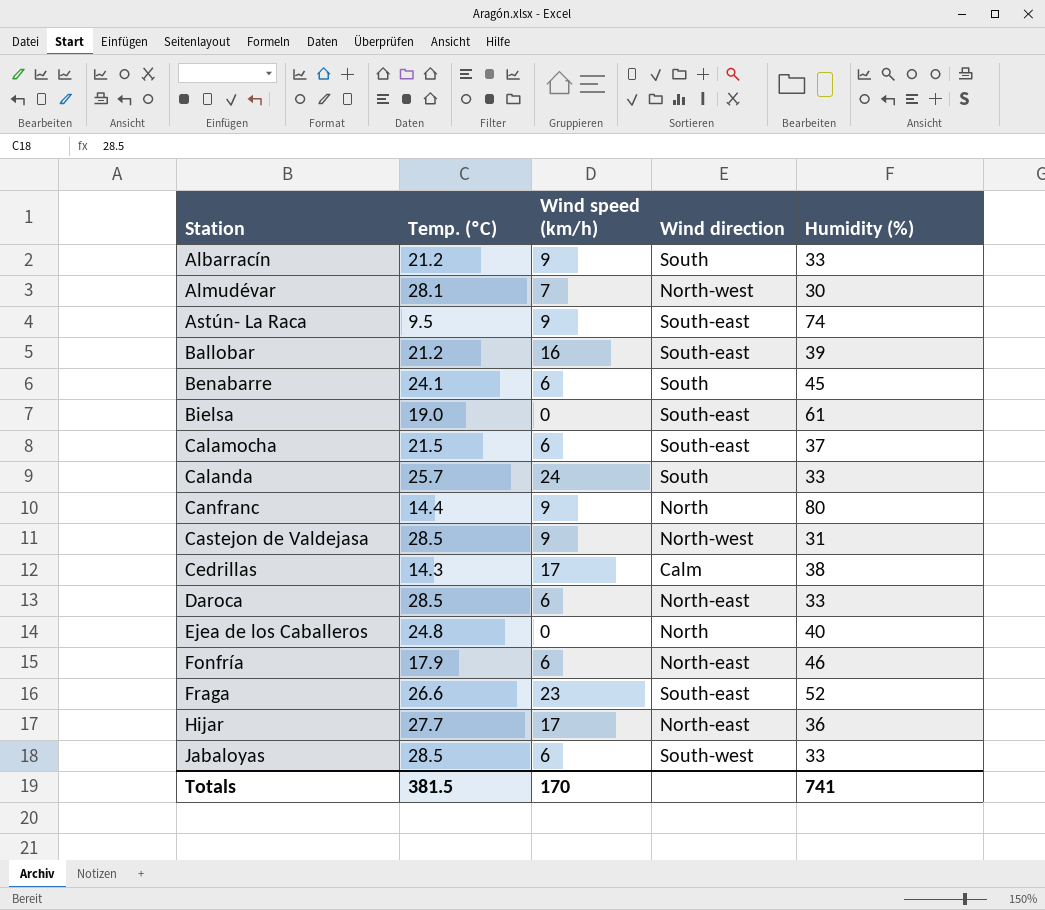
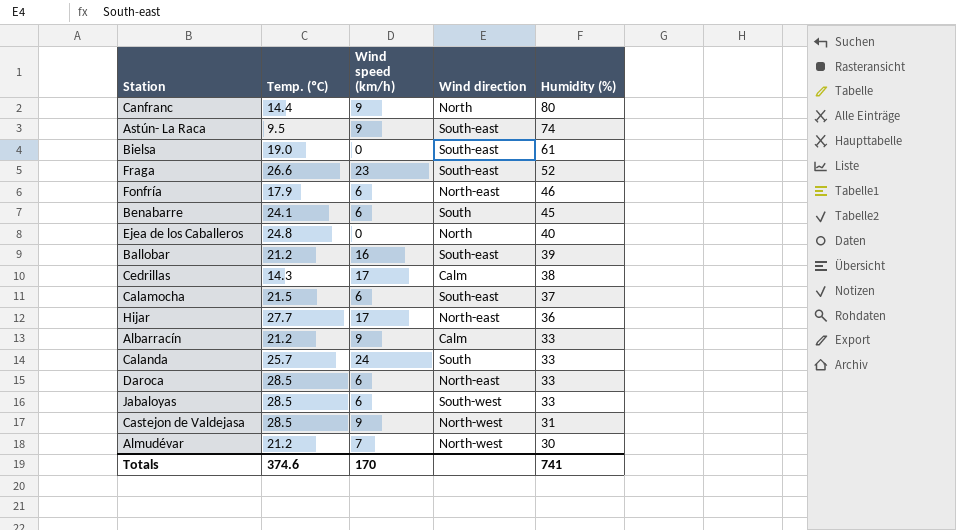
row order: Station ascending -> Humidity (%) descending
Albarracín | Wind direction: South -> Calm
Almudévar | Temp. (ºC): 28.1 -> 21.2
Totals | Temp. (ºC): 381.5 -> 374.6

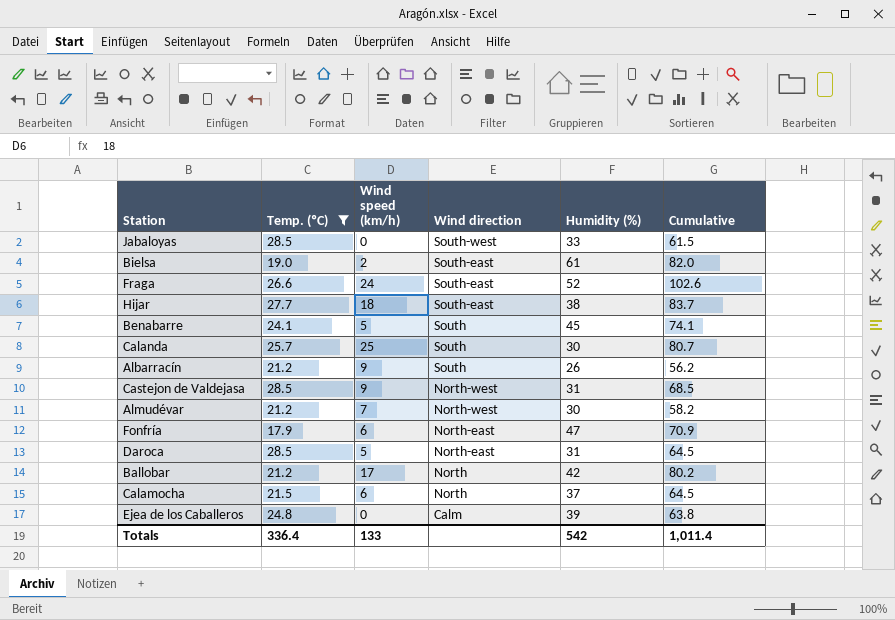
filter: none -> Temp. (ºC) >= 17.9
row order: Humidity (%) descending -> Wind direction descending
column Cumulative | formula: none -> [Temp. (ºC)] + [Wind speed (km/h)] + [Humidity (%)]
Jabaloyas | Wind speed (km/h): 6 -> 0
Bielsa | Wind speed (km/h): 0 -> 2
Fraga | Wind speed (km/h): 23 -> 24
Hijar | Wind speed (km/h): 17 -> 18
Hijar | Wind direction: North-east -> South-east
Hijar | Humidity (%): 36 -> 38
Benabarre | Wind speed (km/h): 6 -> 5
Calanda | Wind speed (km/h): 24 -> 25
Calanda | Humidity (%): 33 -> 30
Albarracín | Wind direction: Calm -> South
Albarracín | Humidity (%): 33 -> 26
Fonfría | Humidity (%): 46 -> 47
Daroca | Wind speed (km/h): 6 -> 5
Daroca | Humidity (%): 33 -> 31
Ballobar | Wind speed (km/h): 16 -> 17
Ballobar | Wind direction: South-east -> North
Ballobar | Humidity (%): 39 -> 42
Calamocha | Wind direction: South-east -> North
Ejea de los Caballeros | Wind direction: North -> Calm
Ejea de los Caballeros | Humidity (%): 40 -> 39
Totals | Temp. (ºC): 374.6 -> 336.4
Totals | Wind speed (km/h): 170 -> 133
Totals | Humidity (%): 741 -> 542

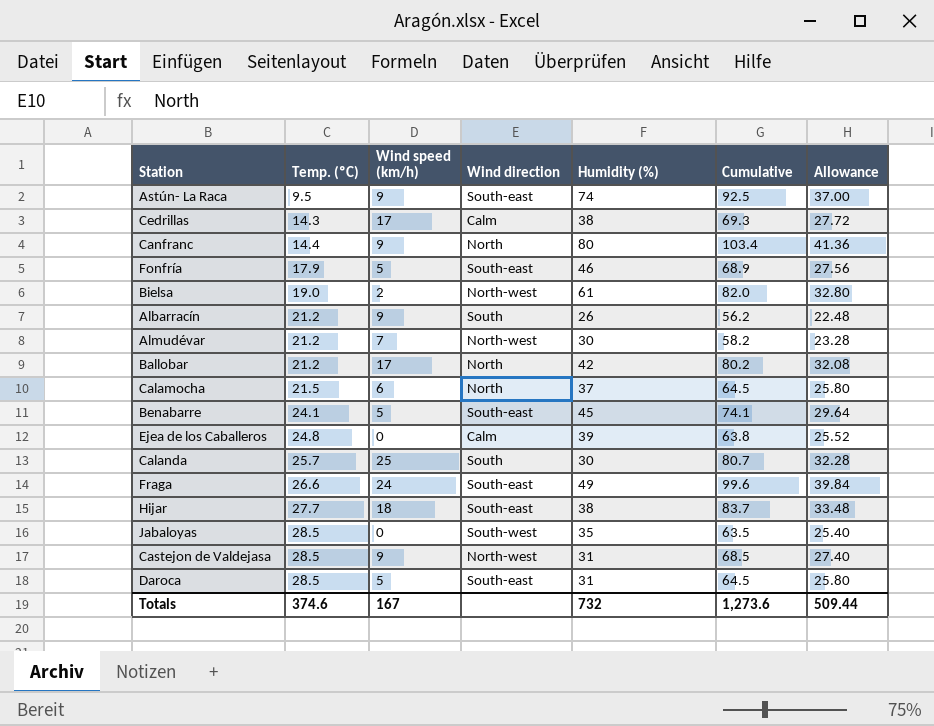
filter: Temp. (ºC) >= 17.9 -> none
row order: Wind direction descending -> Temp. (ºC) ascending
column Allowance | formula: none -> [Cumulative] * 0.4
Fonfría | Wind speed (km/h): 6 -> 5
Fonfría | Wind direction: North-east -> South-east
Fonfría | Humidity (%): 47 -> 46
Fonfría | Cumulative: 70.9 -> 68.9
Bielsa | Wind direction: South-east -> North-west
Benabarre | Wind direction: South -> South-east
Fraga | Humidity (%): 52 -> 49
Fraga | Cumulative: 102.6 -> 99.6
Jabaloyas | Humidity (%): 33 -> 35
Jabaloyas | Cumulative: 61.5 -> 63.5
Daroca | Wind direction: North-east -> South-east
Totals | Temp. (ºC): 336.4 -> 374.6
Totals | Wind speed (km/h): 133 -> 167
Totals | Humidity (%): 542 -> 732
Totals | Cumulative: 1,011.4 -> 1,273.6

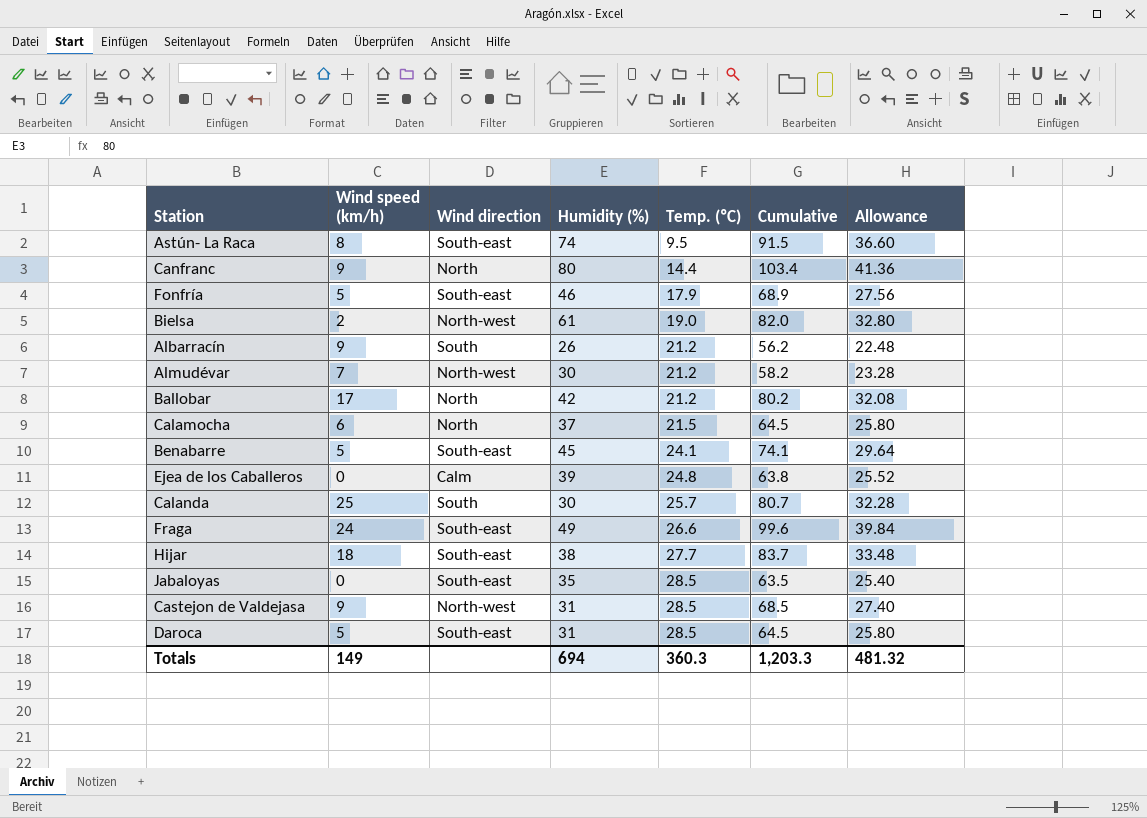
column Temp. (ºC) | position: 2 -> 5
row Cedrillas: 14.3 | 17 | Calm | 38 | 69.3 | 27.72 -> none
Astún- La Raca | Wind speed (km/h): 9 -> 8
Astún- La Raca | Cumulative: 92.5 -> 91.5
Astún- La Raca | Allowance: 37.00 -> 36.60
Jabaloyas | Wind direction: South-west -> South-east
Totals | Wind speed (km/h): 167 -> 149
Totals | Humidity (%): 732 -> 694
Totals | Temp. (ºC): 374.6 -> 360.3
Totals | Cumulative: 1,273.6 -> 1,203.3
Totals | Allowance: 509.44 -> 481.32

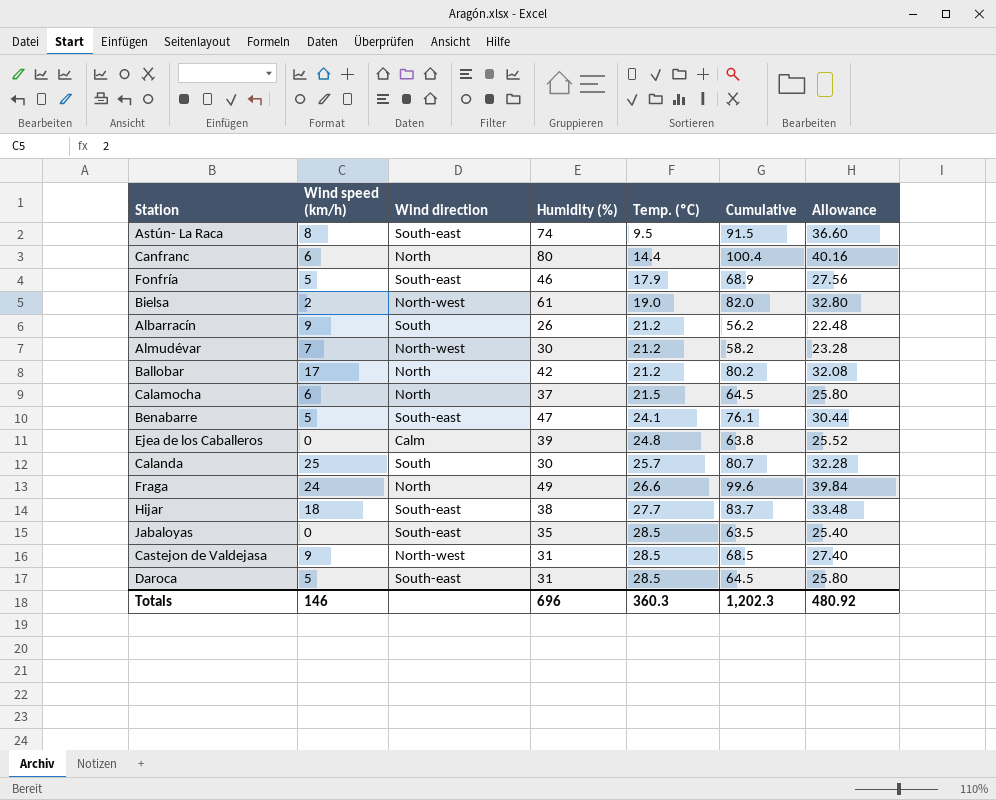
Canfranc | Wind speed (km/h): 9 -> 6
Canfranc | Cumulative: 103.4 -> 100.4
Canfranc | Allowance: 41.36 -> 40.16
Benabarre | Humidity (%): 45 -> 47
Benabarre | Cumulative: 74.1 -> 76.1
Benabarre | Allowance: 29.64 -> 30.44
Fraga | Wind direction: South-east -> North
Totals | Wind speed (km/h): 149 -> 146
Totals | Humidity (%): 694 -> 696
Totals | Cumulative: 1,203.3 -> 1,202.3
Totals | Allowance: 481.32 -> 480.92

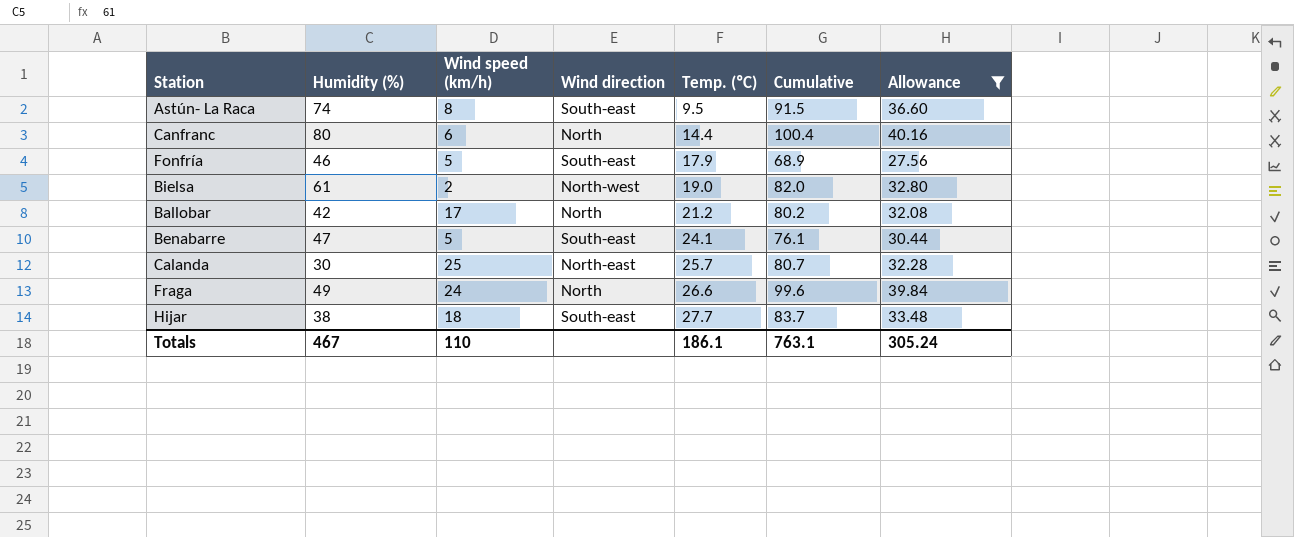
filter: none -> Allowance >= 27.56
column Humidity (%) | position: 4 -> 2
Calanda | Wind direction: South -> North-east
Totals | Humidity (%): 696 -> 467
Totals | Wind speed (km/h): 146 -> 110
Totals | Temp. (ºC): 360.3 -> 186.1
Totals | Cumulative: 1,202.3 -> 763.1
Totals | Allowance: 480.92 -> 305.24

